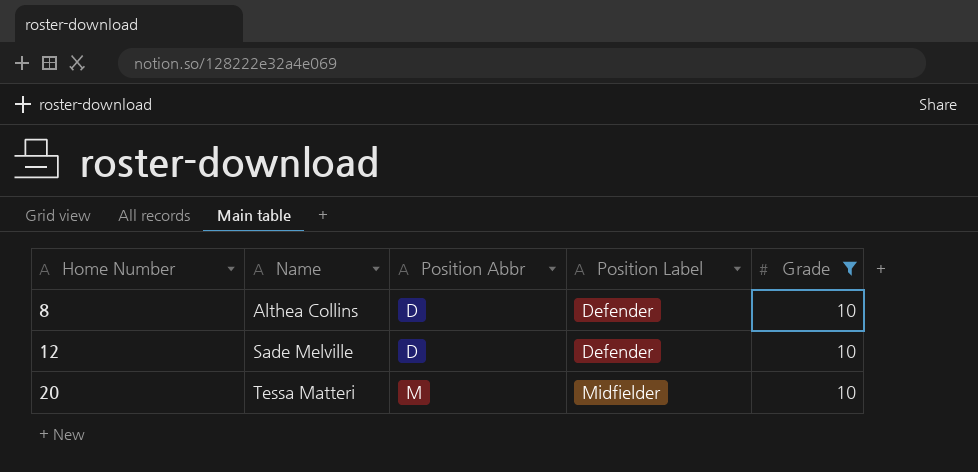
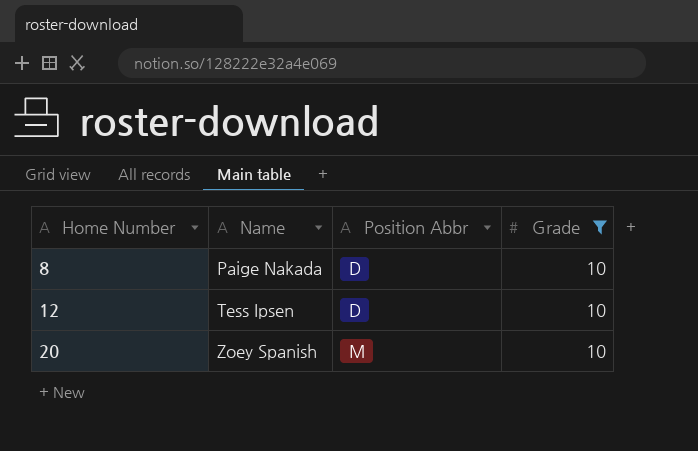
column Position Label | position: 4 -> none
8 | Name: Althea Collins -> Paige Nakada
12 | Name: Sade Melville -> Tess Ipsen
20 | Name: Tessa Matteri -> Zoey Spanish

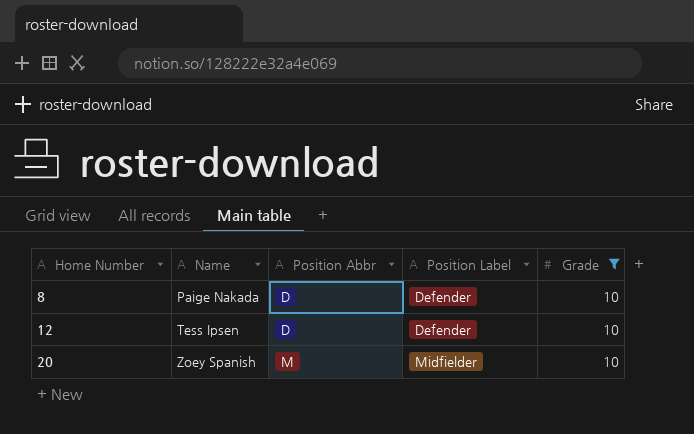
column Position Label | position: none -> 4

